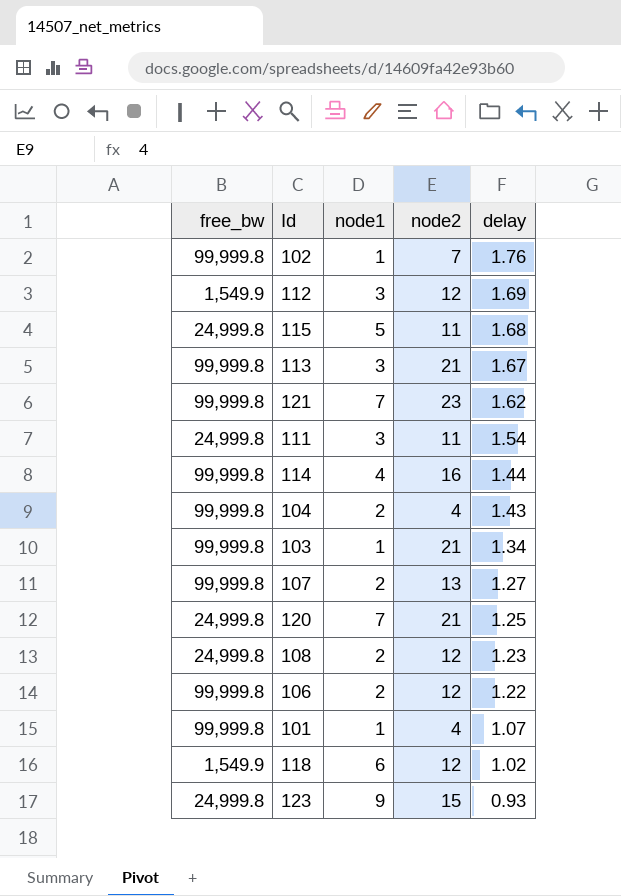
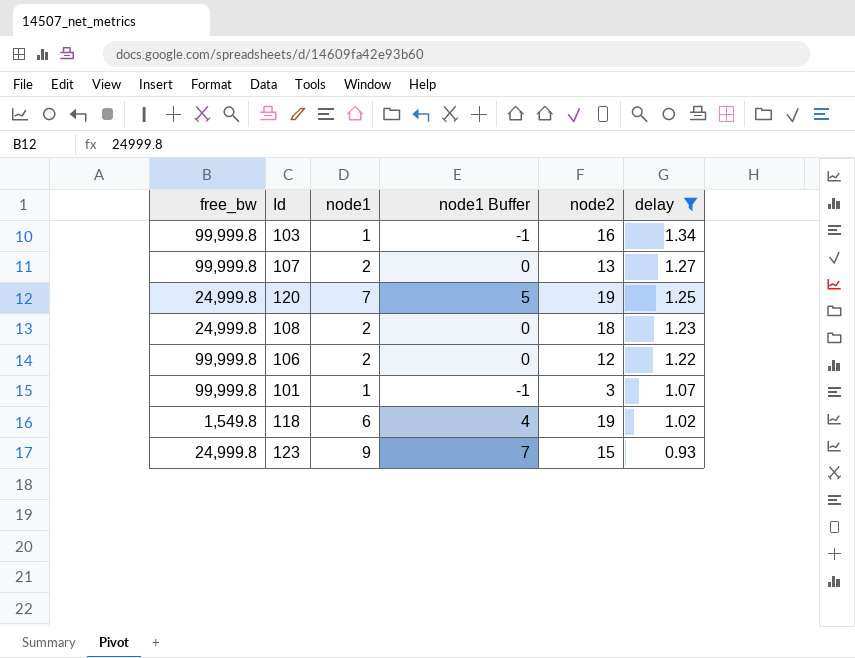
filter: none -> delay <= 1.34
column node1 Buffer | formula: none -> [node1] - 2
103 | node2: 21 -> 16
120 | node2: 21 -> 19
108 | node2: 12 -> 18
101 | node2: 4 -> 3
118 | free_bw: 1,549.9 -> 1,549.8
118 | node2: 12 -> 19

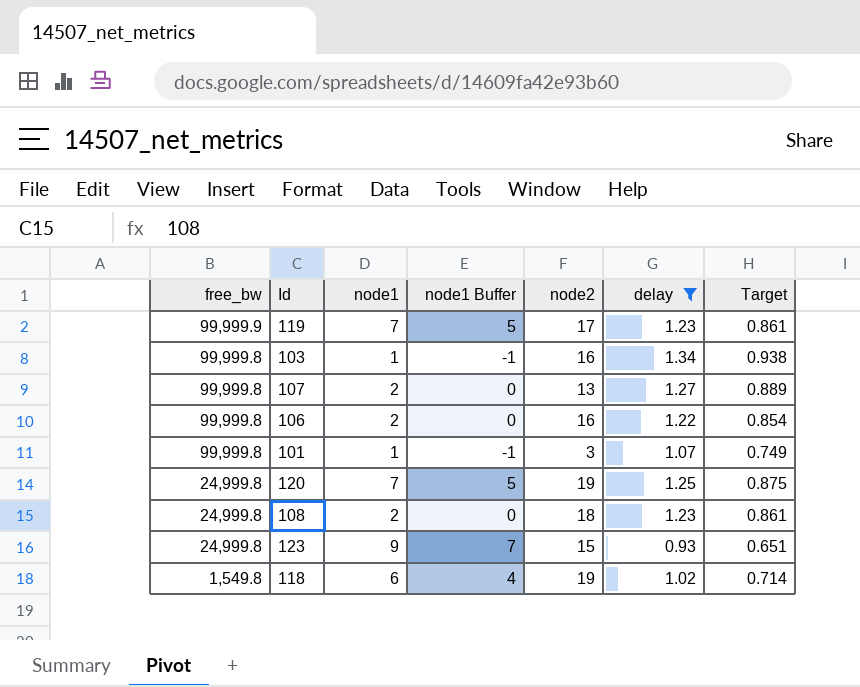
row order: delay descending -> free_bw descending
column Target | formula: none -> [delay] * 0.7
row 119: none -> 99,999.9 | 7 | 5 | 17 | 1.23 | 0.861
106 | node2: 12 -> 16

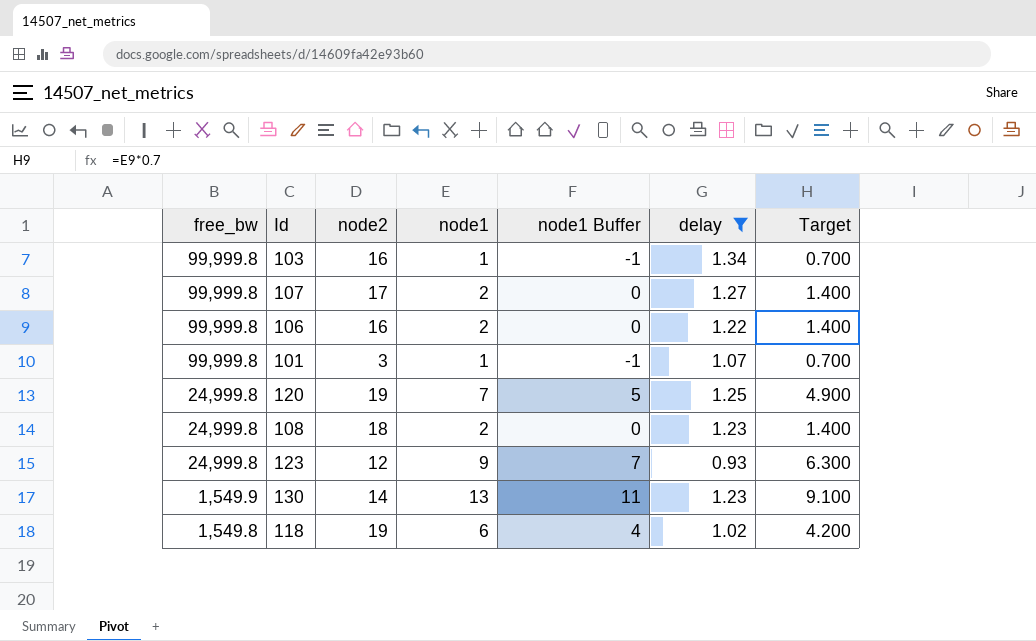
column node2 | position: 5 -> 3
column Target | formula: [delay] * 0.7 -> [node1] * 0.7
row 119: 99,999.9 | 7 | 5 | 17 | 1.23 | 0.861 -> none
107 | node2: 13 -> 17
123 | node2: 15 -> 12
row 130: none -> 1,549.9 | 14 | 13 | 11 | 1.23 | 9.100

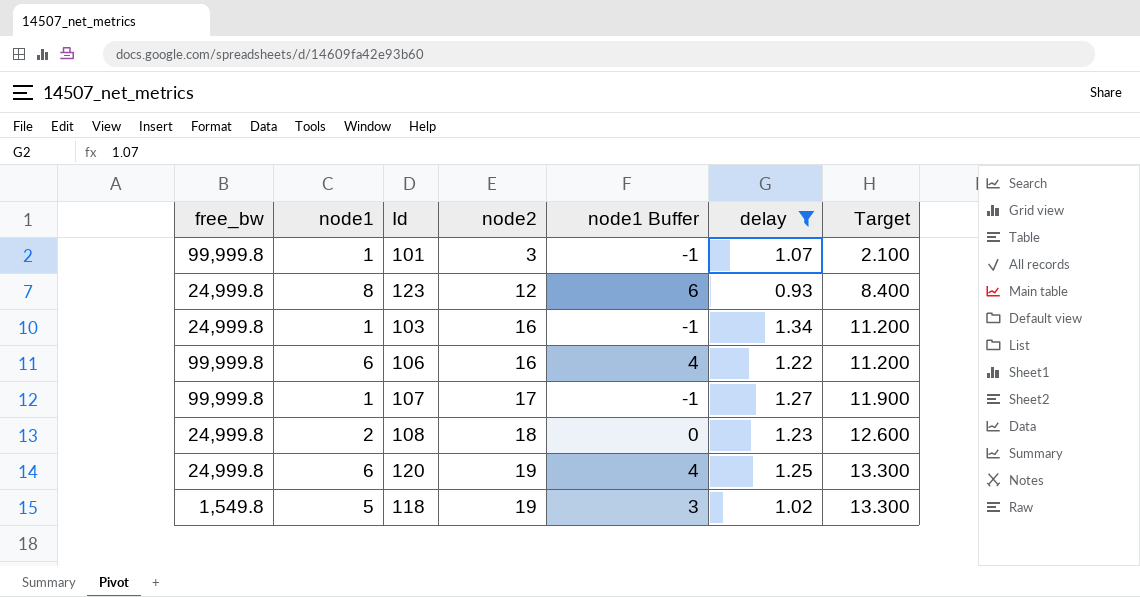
row order: free_bw descending -> node2 ascending
column node1 | position: 4 -> 2
column Target | formula: [node1] * 0.7 -> [node2] * 0.7
row 130: 1,549.9 | 14 | 13 | 11 | 1.23 | 9.100 -> none
123 | node1: 9 -> 8
123 | node1 Buffer: 7 -> 6
103 | free_bw: 99,999.8 -> 24,999.8
106 | node1: 2 -> 6
106 | node1 Buffer: 0 -> 4
107 | node1: 2 -> 1
107 | node1 Buffer: 0 -> -1
120 | node1: 7 -> 6
120 | node1 Buffer: 5 -> 4
118 | node1: 6 -> 5
118 | node1 Buffer: 4 -> 3

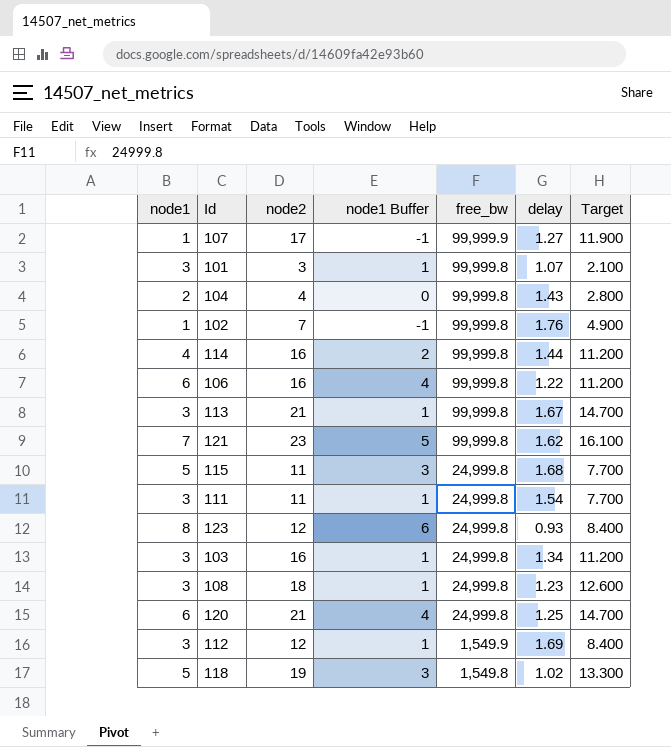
filter: delay <= 1.34 -> none
row order: node2 ascending -> free_bw descending
column free_bw | position: 1 -> 5
107 | free_bw: 99,999.8 -> 99,999.9
101 | node1: 1 -> 3
101 | node1 Buffer: -1 -> 1
103 | node1: 1 -> 3
103 | node1 Buffer: -1 -> 1
108 | node1: 2 -> 3
108 | node1 Buffer: 0 -> 1
120 | node2: 19 -> 21
120 | Target: 13.300 -> 14.700

